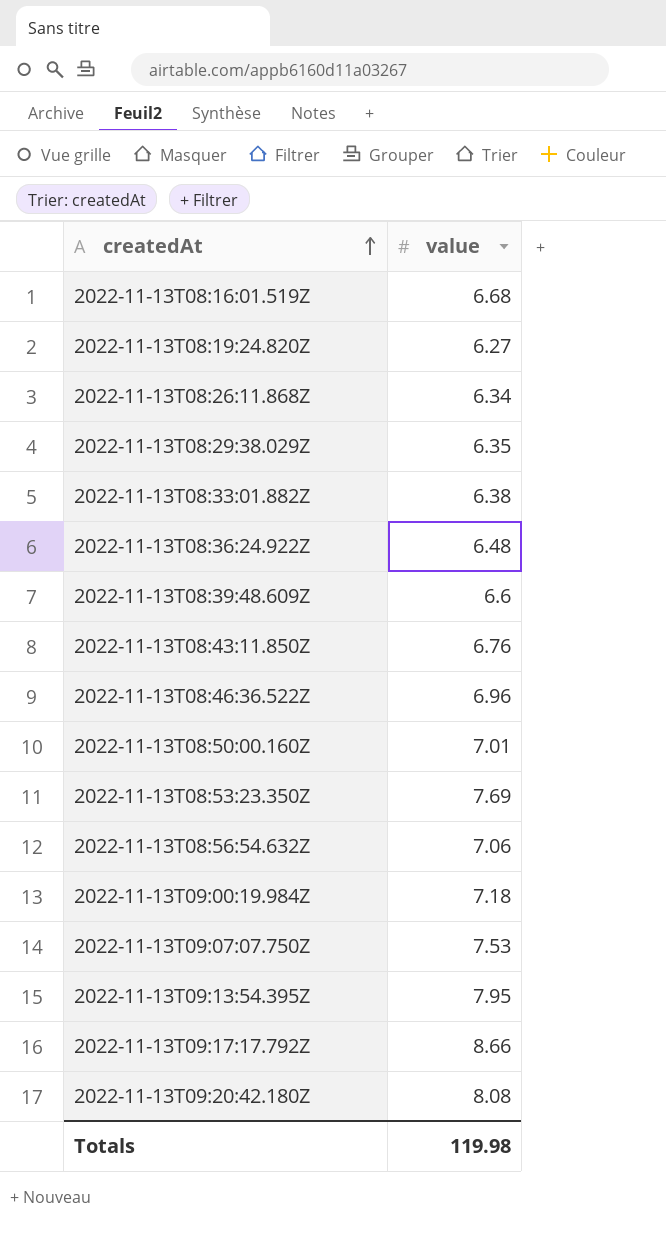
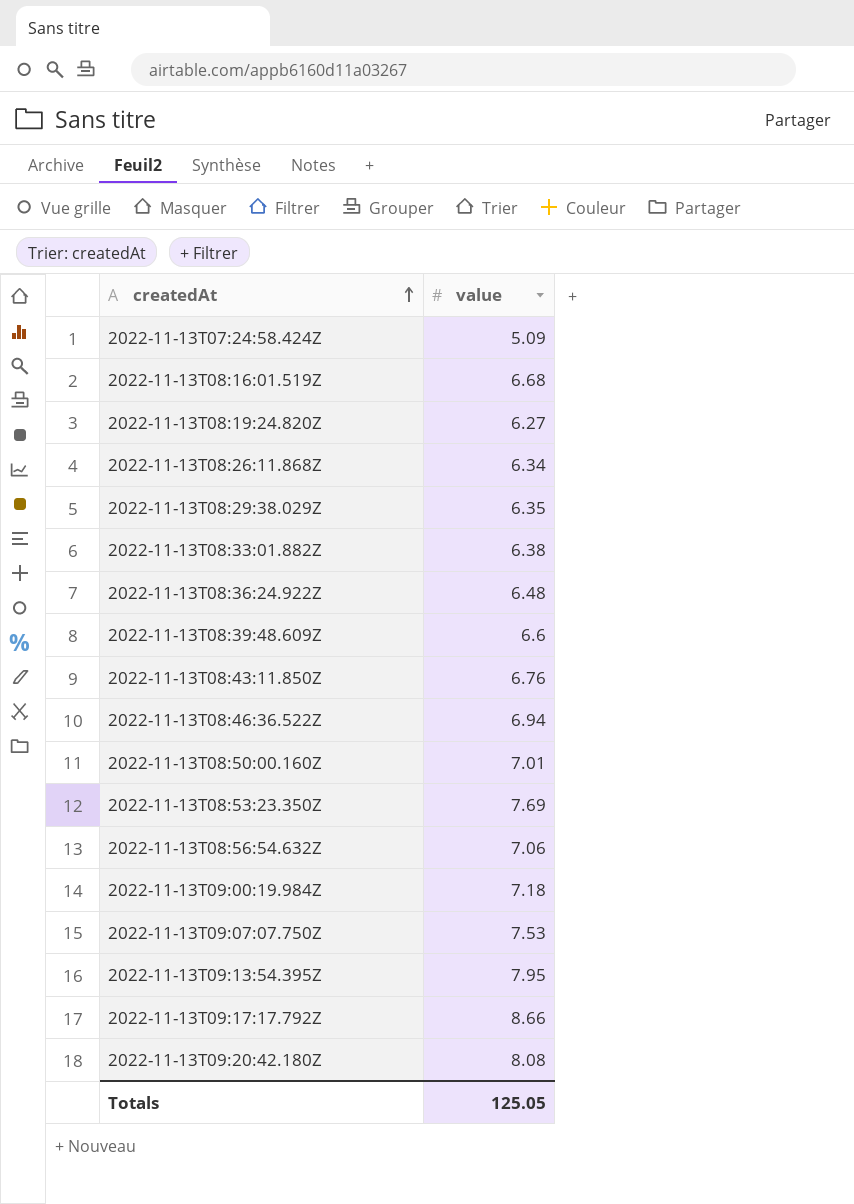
row 2022-11-13T07:24:58.424Z: none -> 5.09
2022-11-13T08:46:36.522Z | value: 6.96 -> 6.94
Totals | value: 119.98 -> 125.05

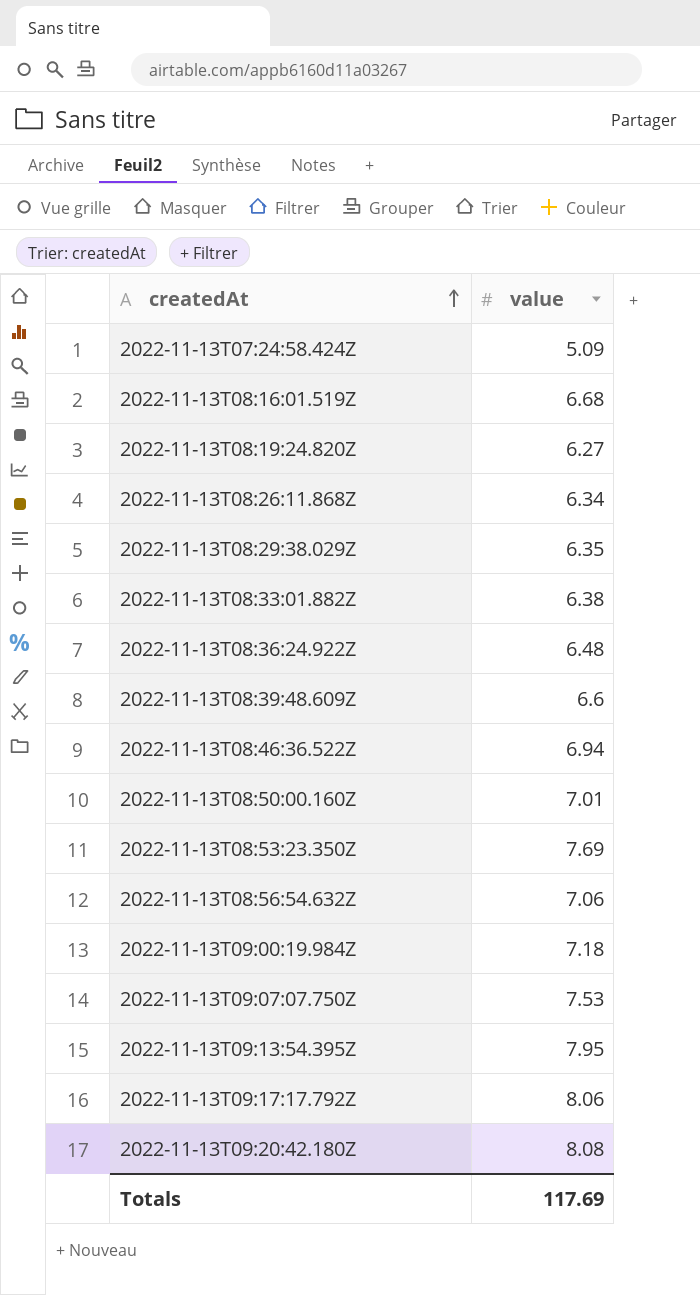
row 2022-11-13T08:43:11.850Z: 6.76 -> none
2022-11-13T09:17:17.792Z | value: 8.66 -> 8.06
Totals | value: 125.05 -> 117.69

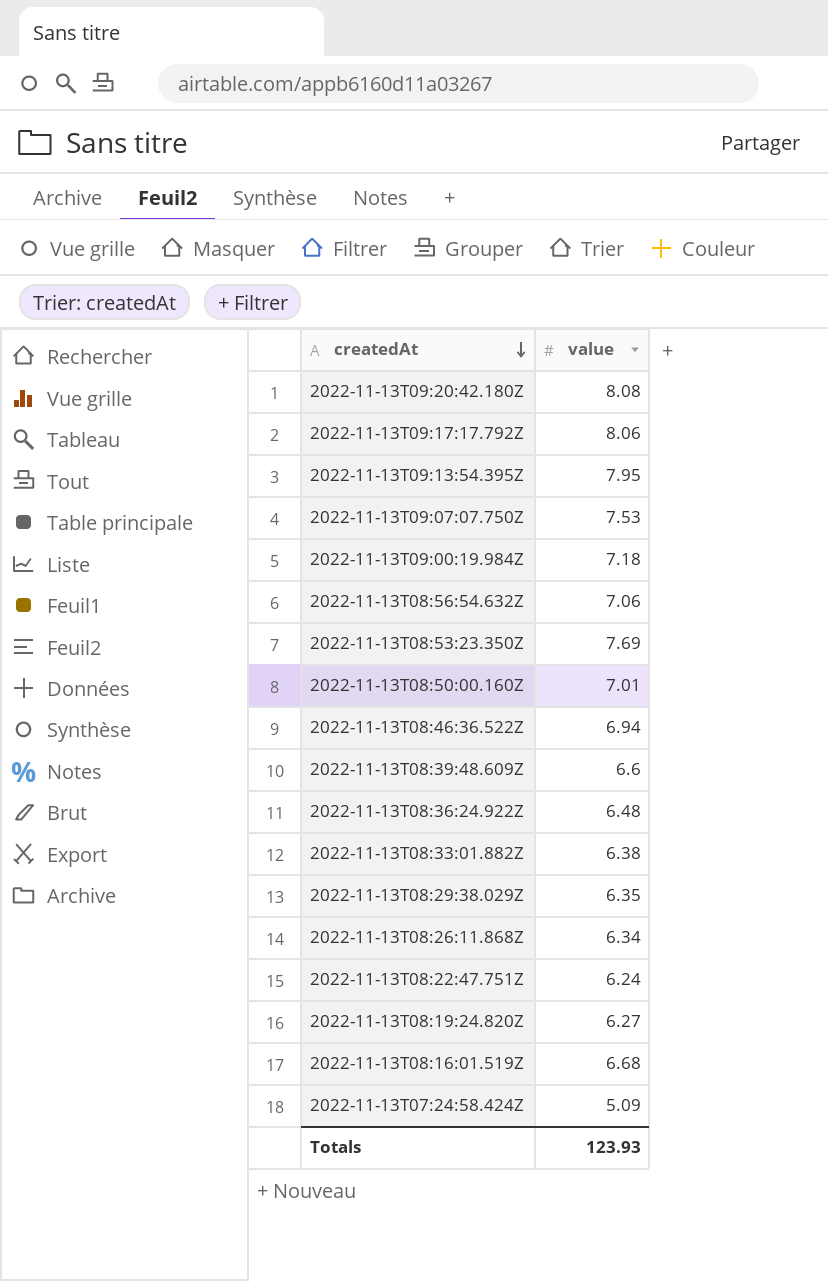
row order: createdAt ascending -> createdAt descending
row 2022-11-13T08:22:47.751Z: none -> 6.24
Totals | value: 117.69 -> 123.93

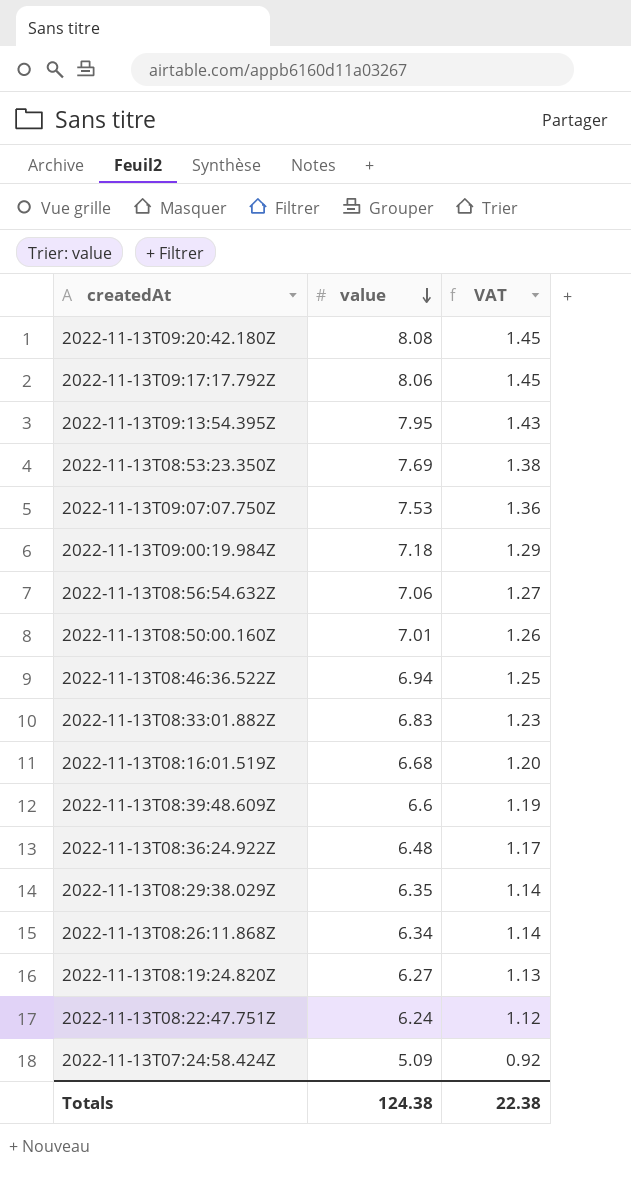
row order: createdAt descending -> value descending
column VAT | formula: none -> [value] * 0.18
2022-11-13T08:33:01.882Z | value: 6.38 -> 6.83
Totals | value: 123.93 -> 124.38

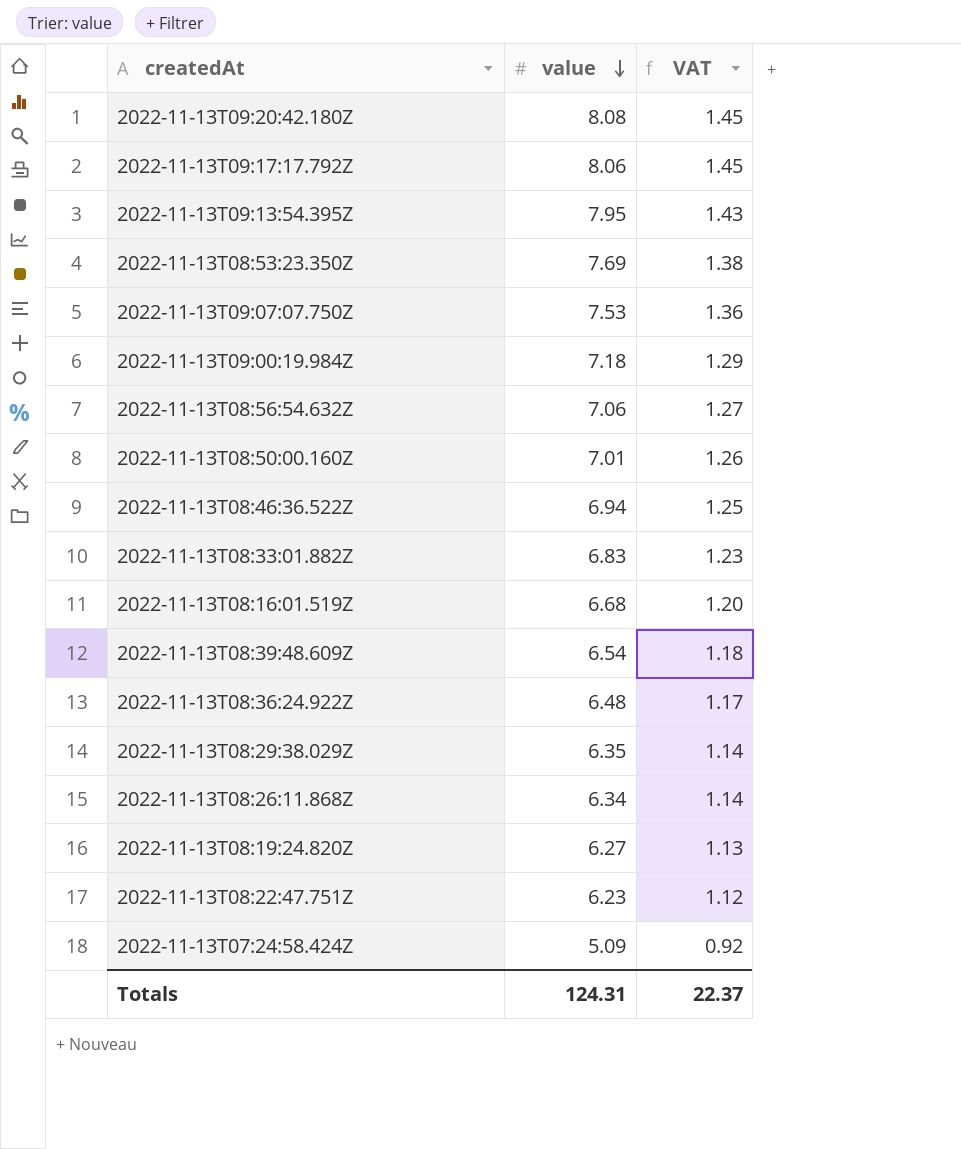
2022-11-13T08:39:48.609Z | value: 6.6 -> 6.54
2022-11-13T08:39:48.609Z | VAT: 1.19 -> 1.18
2022-11-13T08:22:47.751Z | value: 6.24 -> 6.23
Totals | value: 124.38 -> 124.31
Totals | VAT: 22.38 -> 22.37

